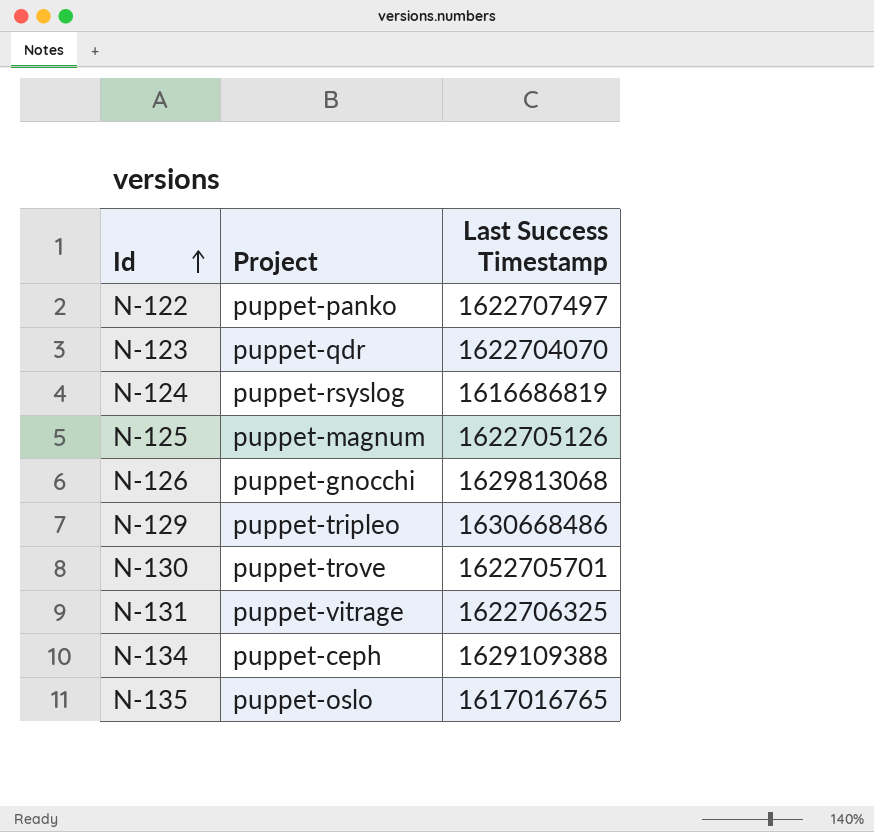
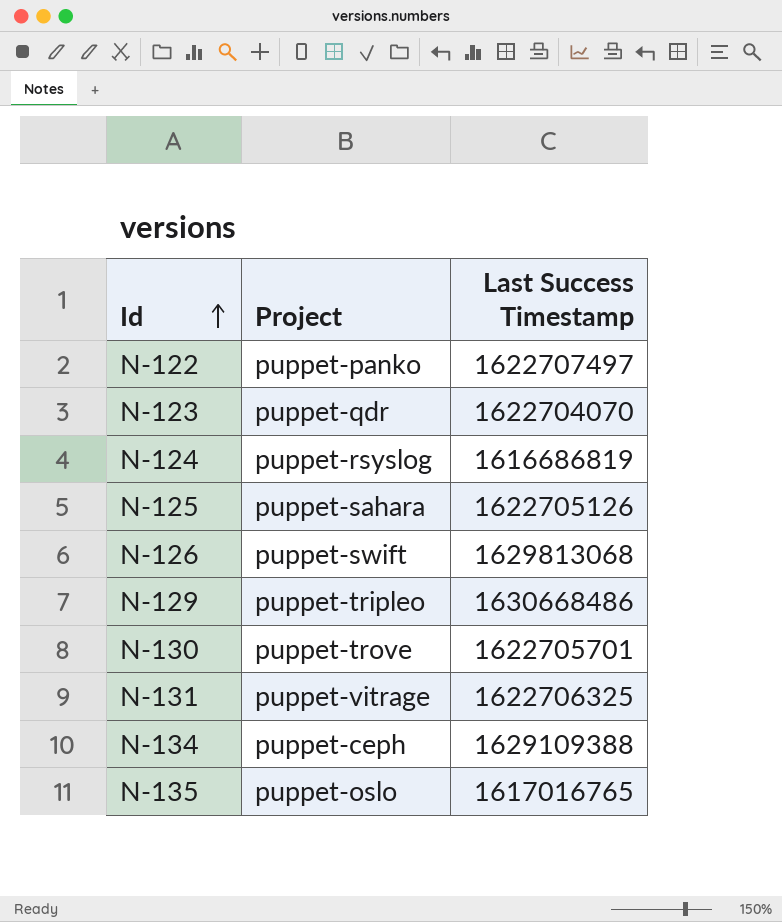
N-125 | Project: puppet-magnum -> puppet-sahara
N-126 | Project: puppet-gnocchi -> puppet-swift

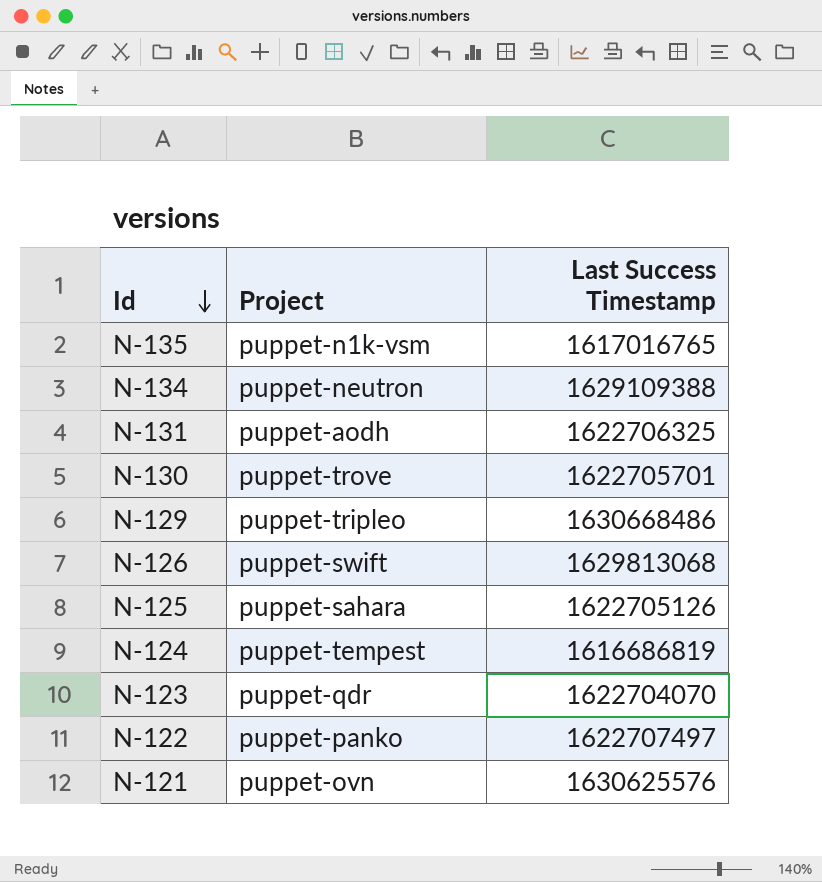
row order: Id ascending -> Id descending
N-135 | Project: puppet-oslo -> puppet-n1k-vsm
N-134 | Project: puppet-ceph -> puppet-neutron
N-131 | Project: puppet-vitrage -> puppet-aodh
N-124 | Project: puppet-rsyslog -> puppet-tempest
row N-121: none -> puppet-ovn | 1630625576

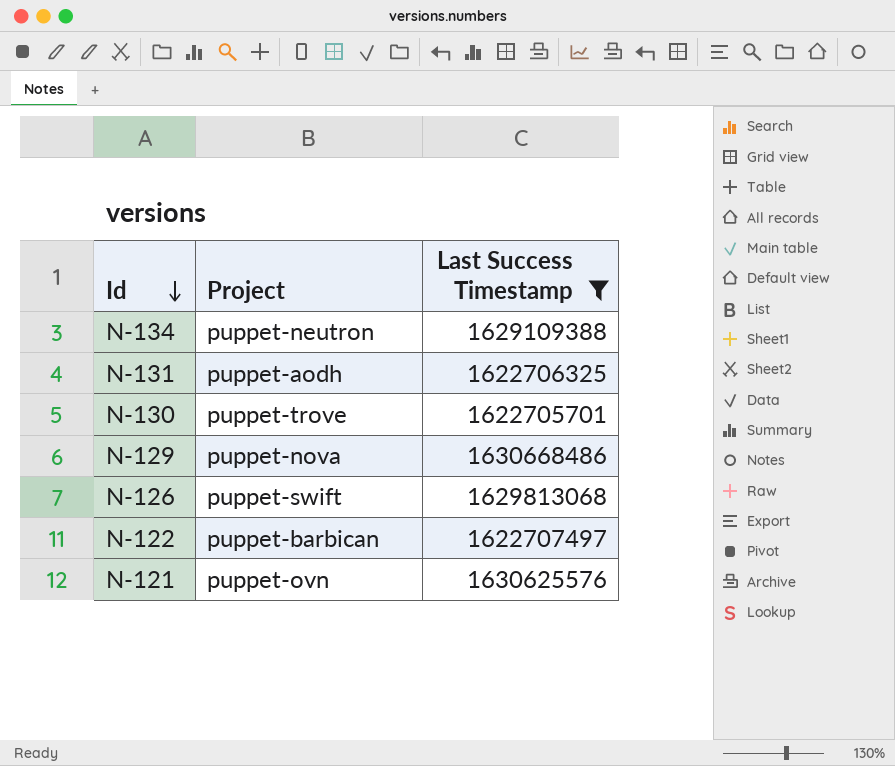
filter: none -> Last Success Timestamp >= 1622705701
N-129 | Project: puppet-tripleo -> puppet-nova
N-122 | Project: puppet-panko -> puppet-barbican

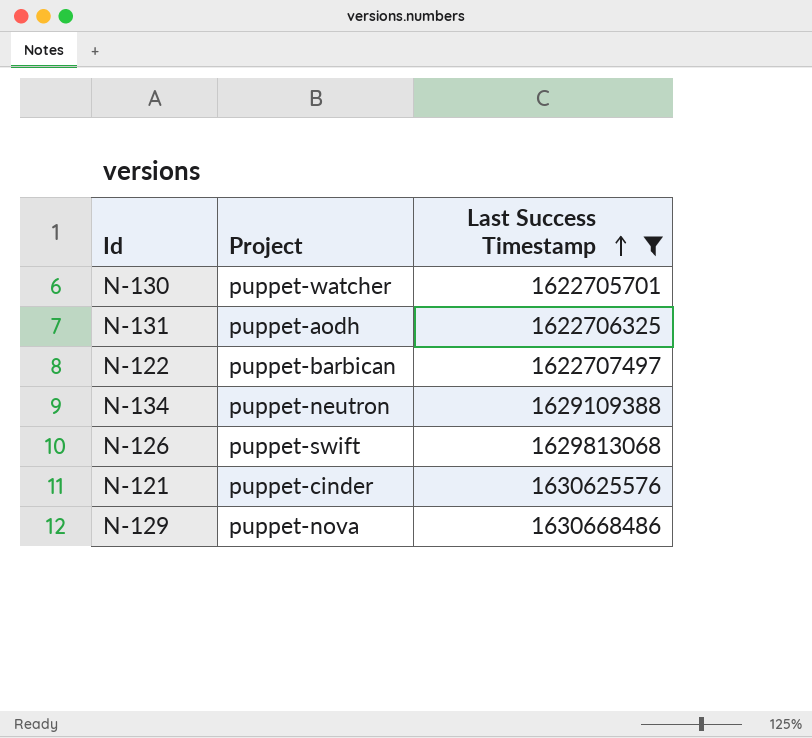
row order: Id descending -> Last Success Timestamp ascending
N-130 | Project: puppet-trove -> puppet-watcher
N-121 | Project: puppet-ovn -> puppet-cinder

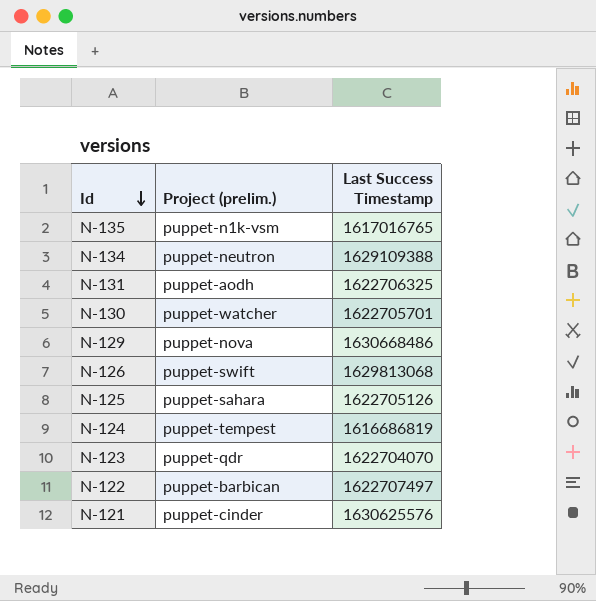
filter: Last Success Timestamp >= 1622705701 -> none
row order: Last Success Timestamp ascending -> Id descending
column name: Project -> Project (prelim.)

